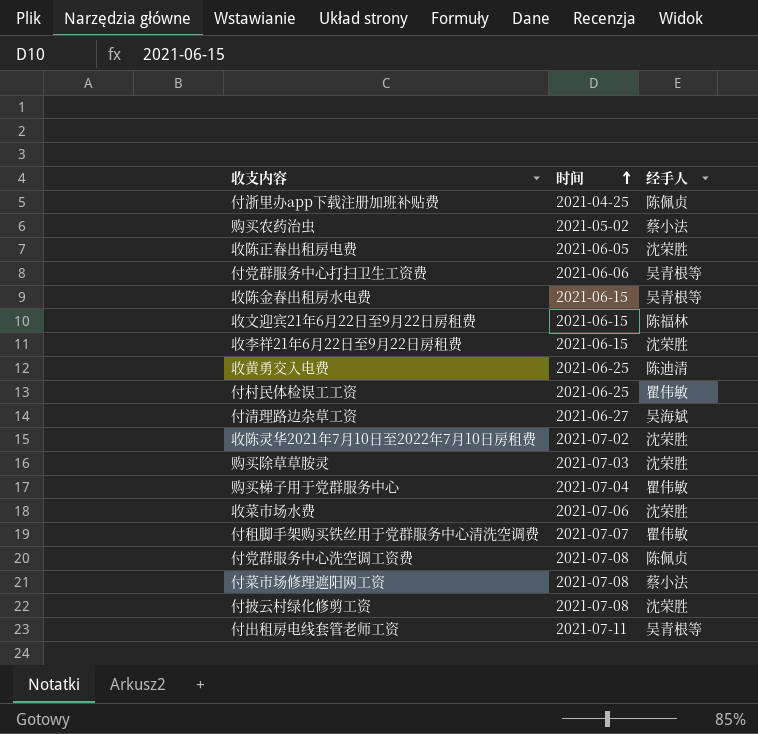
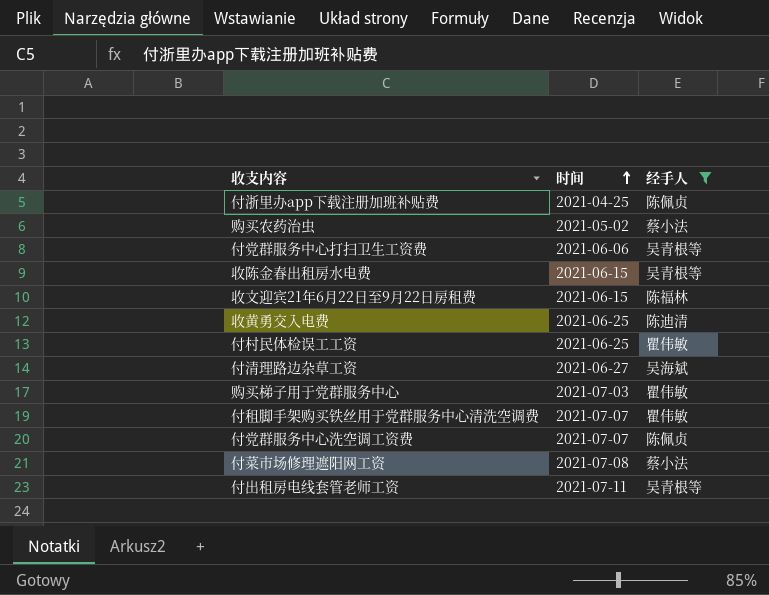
filter: none -> 经手人 != 沈荣胜
购买梯子用于党群服务中心 | 时间: 2021-07-04 -> 2021-07-03
付党群服务中心洗空调工资费 | 时间: 2021-07-08 -> 2021-07-07

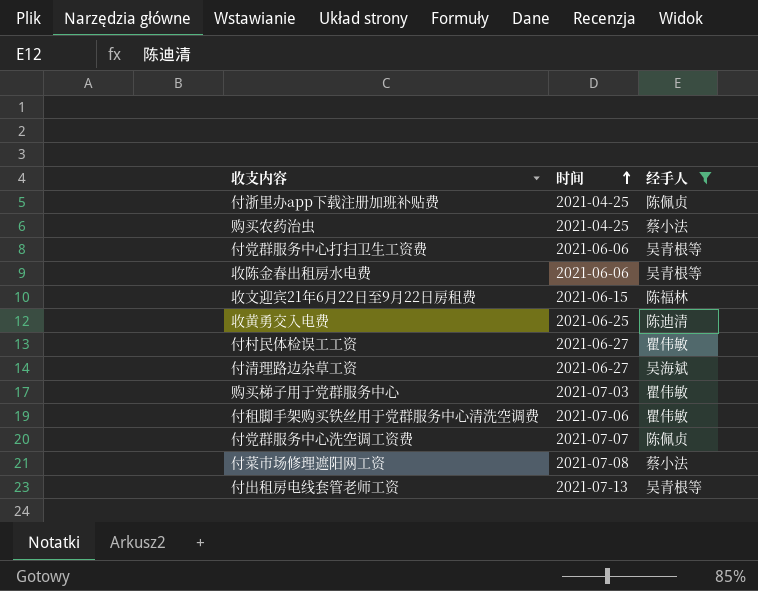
购买农药治虫 | 时间: 2021-05-02 -> 2021-04-25
收陈金春出租房水电费 | 时间: 2021-06-15 -> 2021-06-06
付村民体检误工工资 | 时间: 2021-06-25 -> 2021-06-27
付租脚手架购买铁丝用于党群服务中心清洗空调费 | 时间: 2021-07-07 -> 2021-07-06
付出租房电线套管老师工资 | 时间: 2021-07-11 -> 2021-07-13

